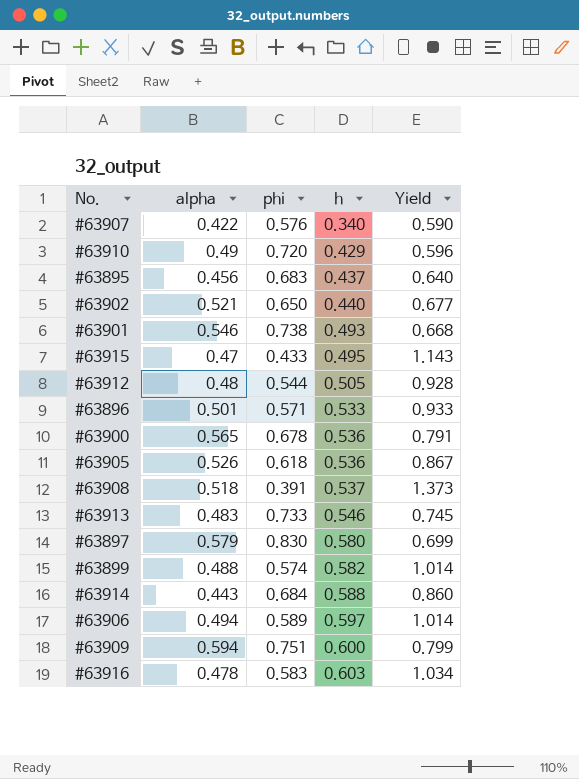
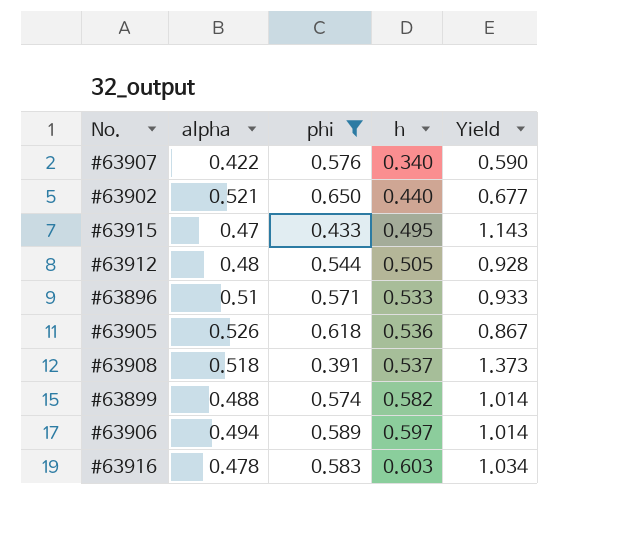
filter: none -> phi <= 0.650
#63896 | alpha: 0.501 -> 0.51

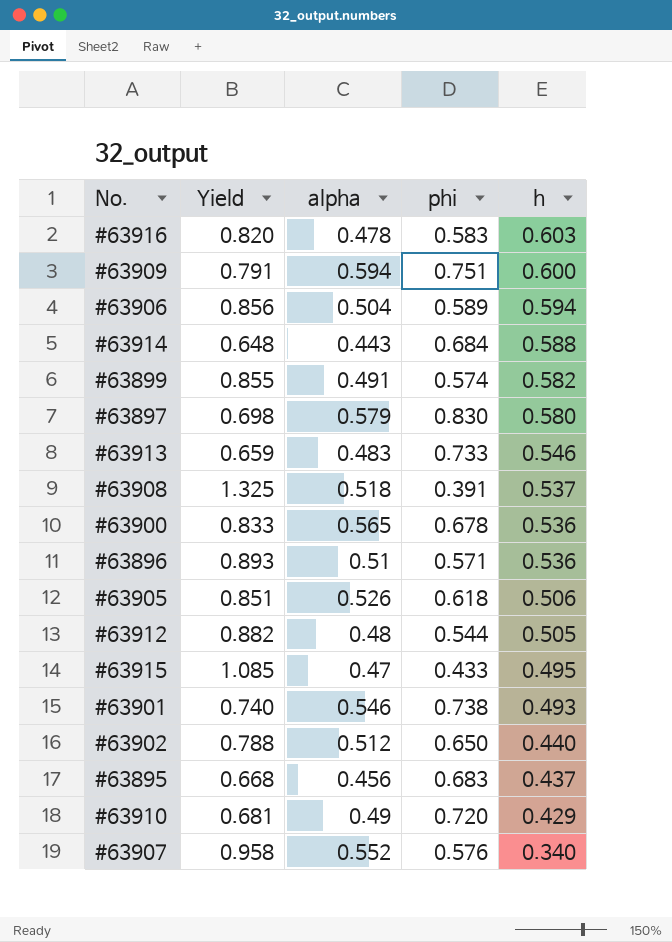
filter: phi <= 0.650 -> none
row order: h ascending -> h descending
column Yield | formula: [h] / [phi] -> [alpha] / [phi]
column Yield | position: 5 -> 2
#63906 | alpha: 0.494 -> 0.504
#63906 | h: 0.597 -> 0.594
#63899 | alpha: 0.488 -> 0.491
#63896 | h: 0.533 -> 0.536
#63905 | h: 0.536 -> 0.506
#63902 | alpha: 0.521 -> 0.512
#63907 | alpha: 0.422 -> 0.552

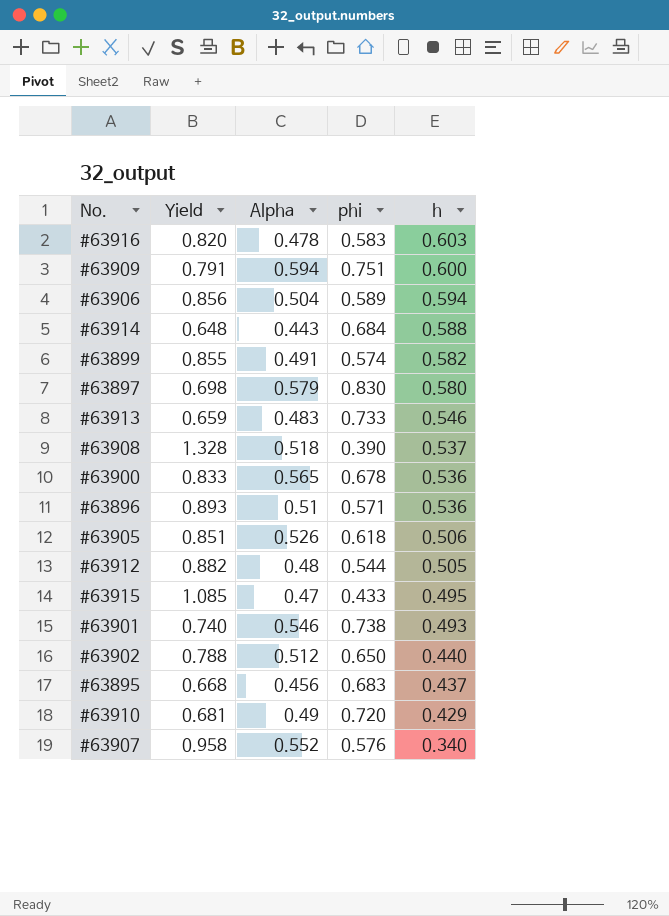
column name: alpha -> Alpha
#63908 | Yield: 1.325 -> 1.328
#63908 | phi: 0.391 -> 0.390

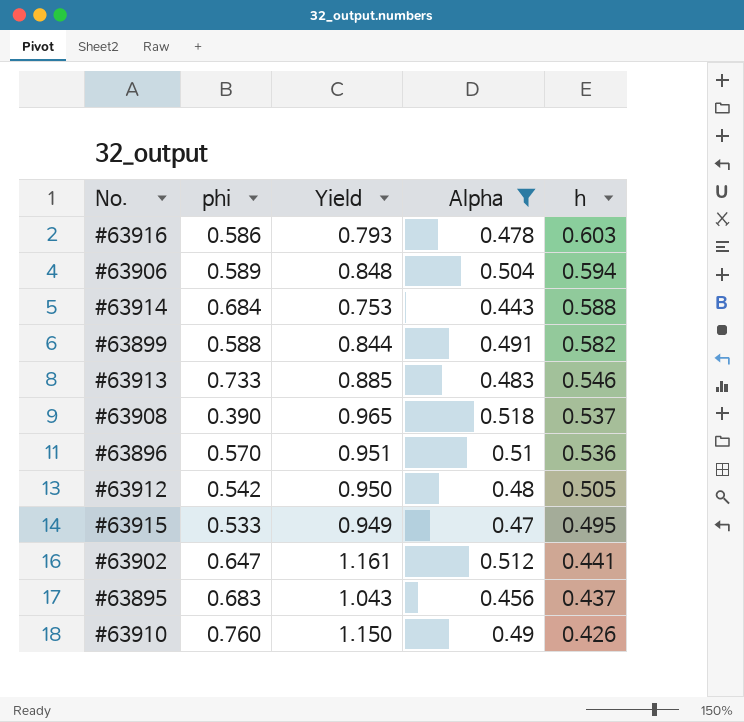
filter: none -> Alpha <= 0.518
column phi | position: 4 -> 2
column Yield | formula: [Alpha] / [phi] -> [Alpha] / [h]
#63916 | phi: 0.583 -> 0.586
#63899 | phi: 0.574 -> 0.588
#63896 | phi: 0.571 -> 0.570
#63912 | phi: 0.544 -> 0.542
#63915 | phi: 0.433 -> 0.533
#63902 | phi: 0.650 -> 0.647
#63902 | h: 0.440 -> 0.441
#63910 | phi: 0.720 -> 0.760
#63910 | h: 0.429 -> 0.426

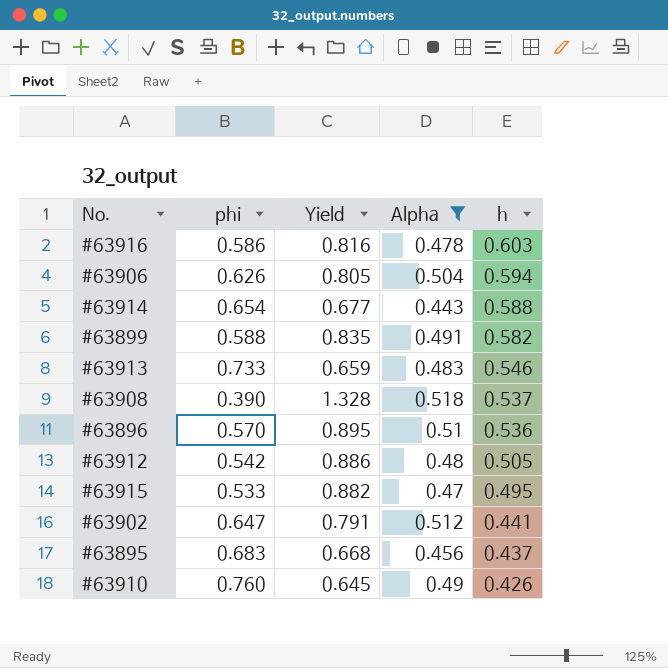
column Yield | formula: [Alpha] / [h] -> [Alpha] / [phi]
#63906 | phi: 0.589 -> 0.626
#63914 | phi: 0.684 -> 0.654

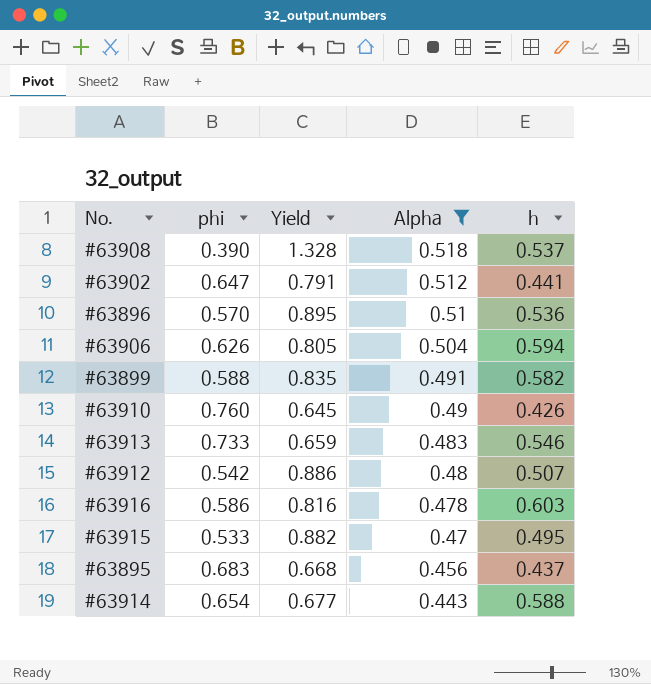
row order: h descending -> Alpha descending
#63912 | h: 0.505 -> 0.507

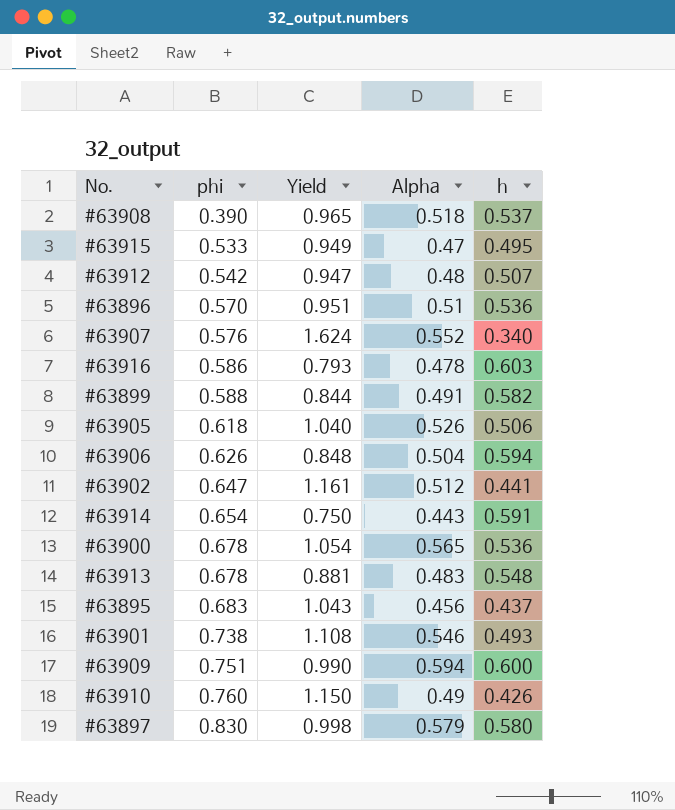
filter: Alpha <= 0.518 -> none
row order: Alpha descending -> phi ascending
column Yield | formula: [Alpha] / [phi] -> [Alpha] / [h]
#63914 | h: 0.588 -> 0.591
#63913 | phi: 0.733 -> 0.678
#63913 | h: 0.546 -> 0.548

